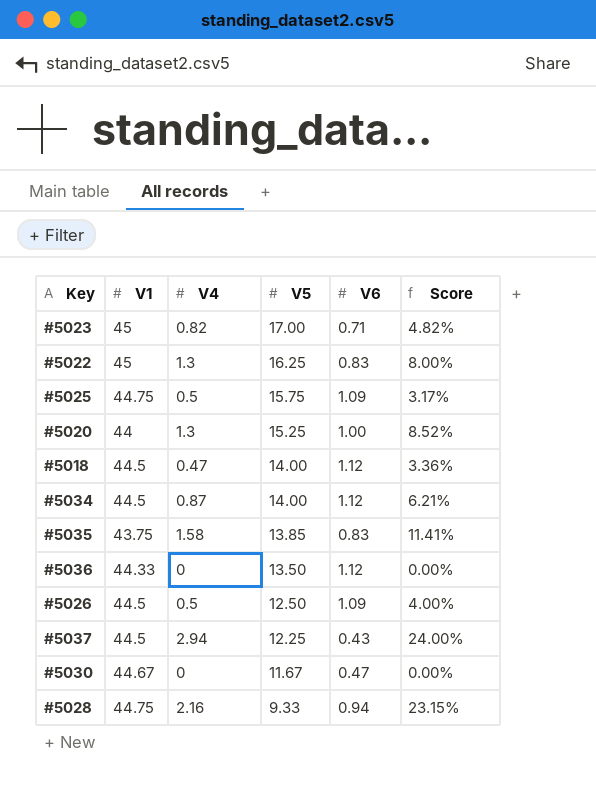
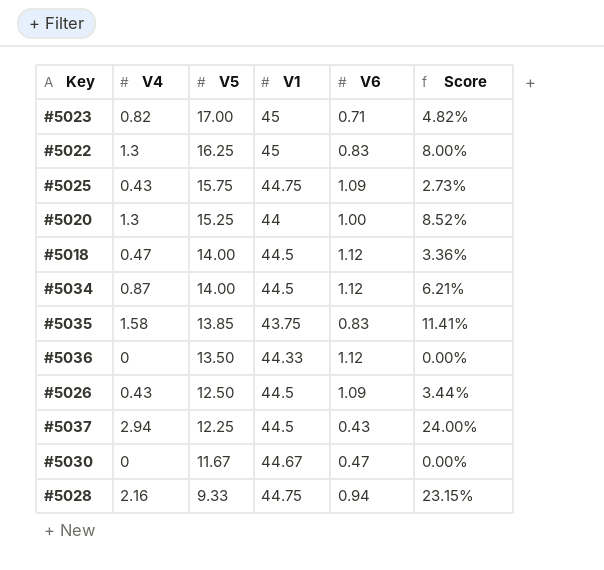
column V1 | position: 2 -> 4
#5025 | V4: 0.5 -> 0.43
#5025 | Score: 3.17% -> 2.73%
#5026 | V4: 0.5 -> 0.43
#5026 | Score: 4.00% -> 3.44%

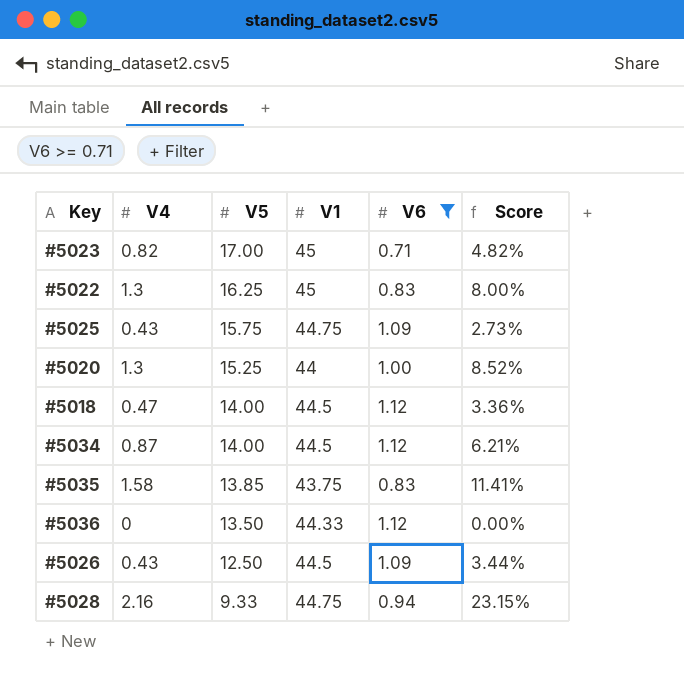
filter: none -> V6 >= 0.71

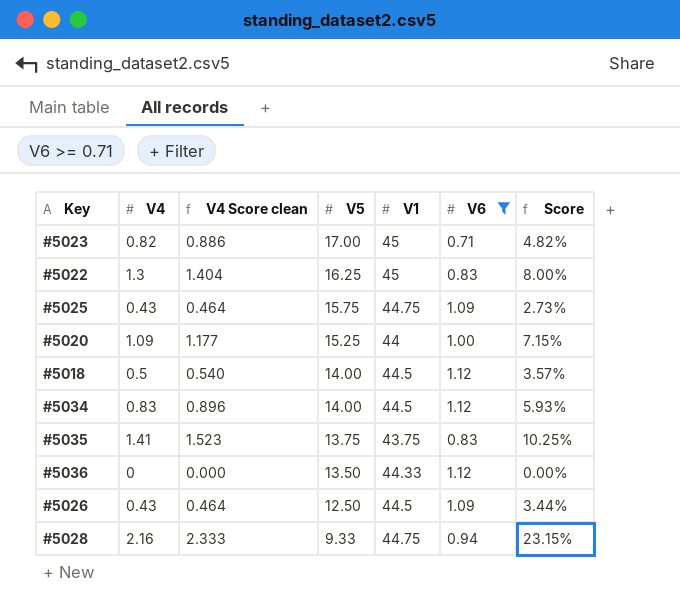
column V4 Score clean | formula: none -> [V4] * 1.08
#5020 | V4: 1.3 -> 1.09
#5020 | Score: 8.52% -> 7.15%
#5018 | V4: 0.47 -> 0.5
#5018 | Score: 3.36% -> 3.57%
#5034 | V4: 0.87 -> 0.83
#5034 | Score: 6.21% -> 5.93%
#5035 | V4: 1.58 -> 1.41
#5035 | V5: 13.85 -> 13.75
#5035 | Score: 11.41% -> 10.25%

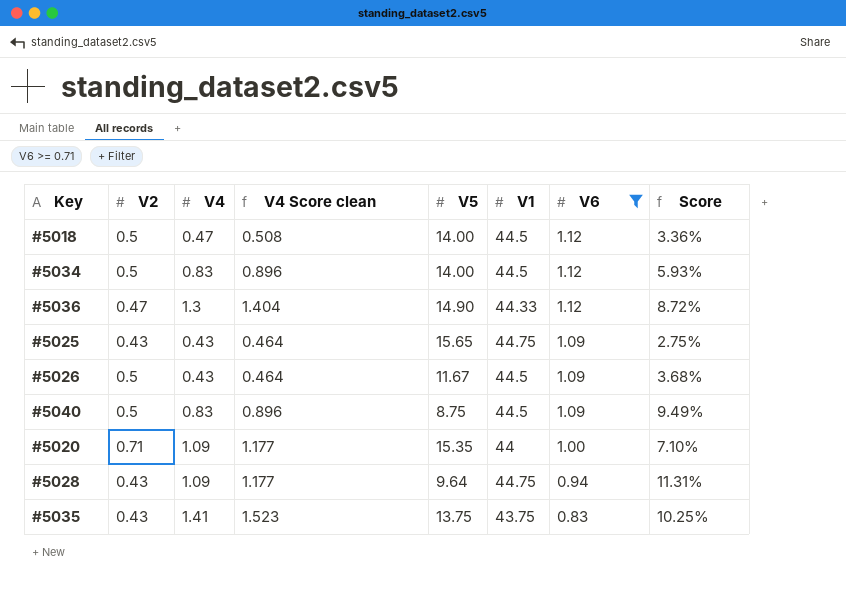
row order: V5 descending -> V6 descending
column V2 | position: none -> 2
row #5023: 0.82 | 0.886 | 17.00 | 45 | 0.71 | 4.82% -> none
row #5022: 1.3 | 1.404 | 16.25 | 45 | 0.83 | 8.00% -> none
#5018 | V4: 0.5 -> 0.47
#5018 | V4 Score clean: 0.540 -> 0.508
#5018 | Score: 3.57% -> 3.36%
#5036 | V4: 0 -> 1.3
#5036 | V4 Score clean: 0.000 -> 1.404
#5036 | V5: 13.50 -> 14.90
#5036 | Score: 0.00% -> 8.72%
#5025 | V5: 15.75 -> 15.65
#5025 | Score: 2.73% -> 2.75%
#5026 | V5: 12.50 -> 11.67
#5026 | Score: 3.44% -> 3.68%
row #5040: none -> 0.5 | 0.83 | 0.896 | 8.75 | 44.5 | 1.09 | 9.49%
#5020 | V5: 15.25 -> 15.35
#5020 | Score: 7.15% -> 7.10%
#5028 | V4: 2.16 -> 1.09
#5028 | V4 Score clean: 2.333 -> 1.177
#5028 | V5: 9.33 -> 9.64
#5028 | Score: 23.15% -> 11.31%

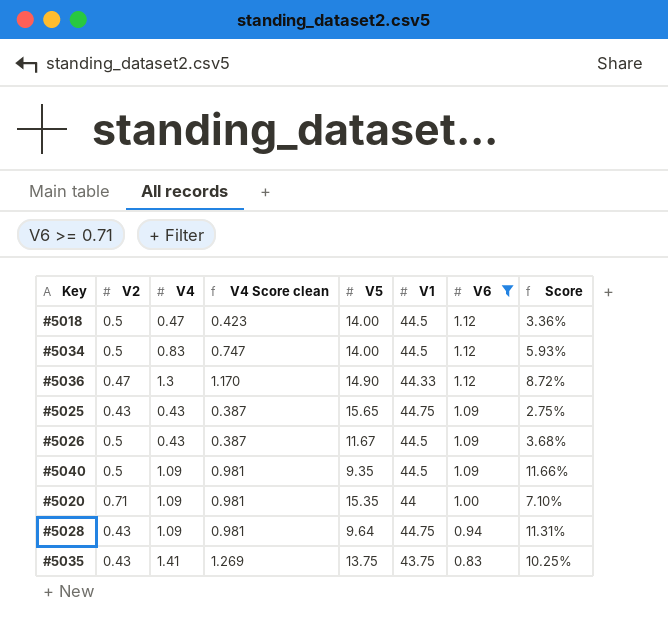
column V4 Score clean | formula: [V4] * 1.08 -> [V4] * 0.9
#5040 | V4: 0.83 -> 1.09
#5040 | V5: 8.75 -> 9.35
#5040 | Score: 9.49% -> 11.66%

